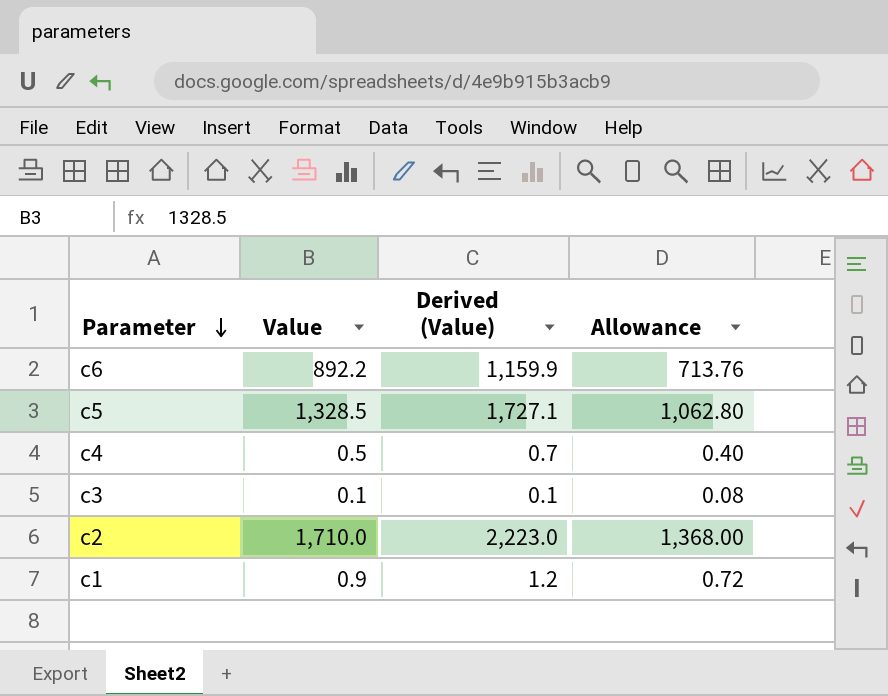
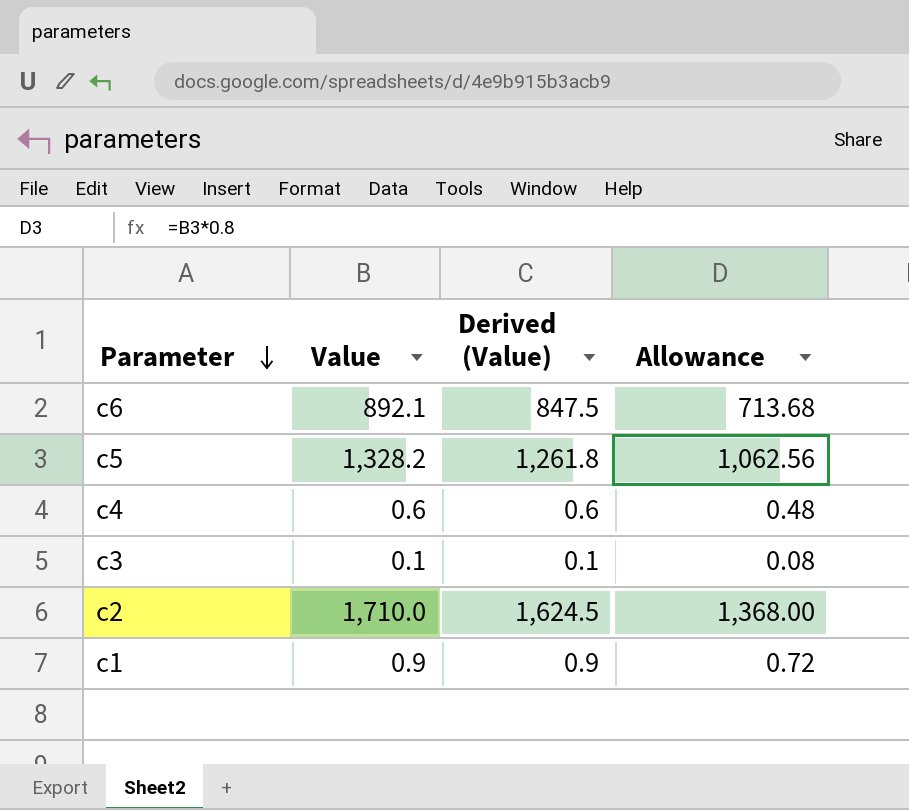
column Derived (Value) | formula: [Value] * 1.3 -> [Value] * 0.95
c6 | Value: 892.2 -> 892.1
c6 | Allowance: 713.76 -> 713.68
c5 | Value: 1,328.5 -> 1,328.2
c5 | Allowance: 1,062.80 -> 1,062.56
c4 | Value: 0.5 -> 0.6
c4 | Allowance: 0.40 -> 0.48

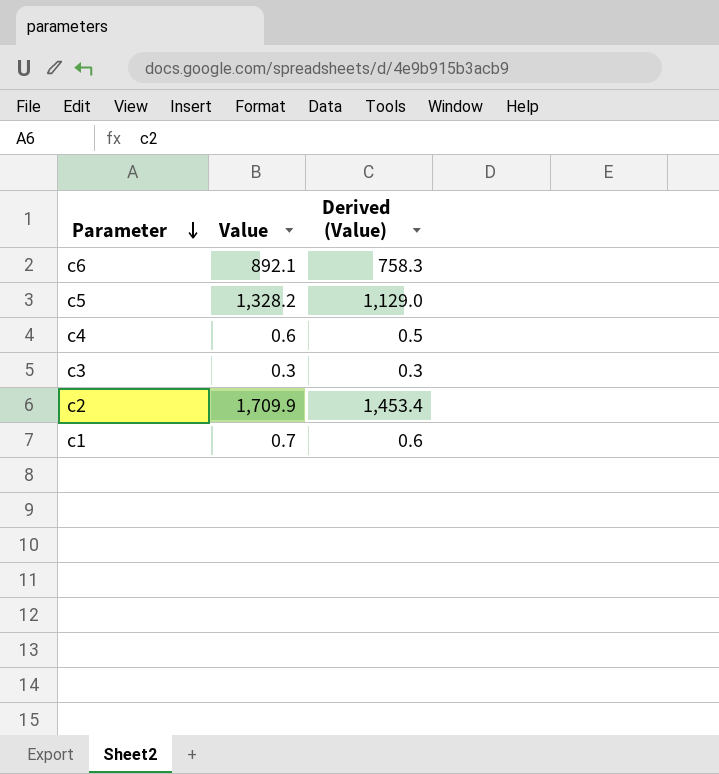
column Allowance | formula: [Value] * 0.8 -> none
column Derived (Value) | formula: [Value] * 0.95 -> [Value] * 0.85
c3 | Value: 0.1 -> 0.3
c2 | Value: 1,710.0 -> 1,709.9
c1 | Value: 0.9 -> 0.7

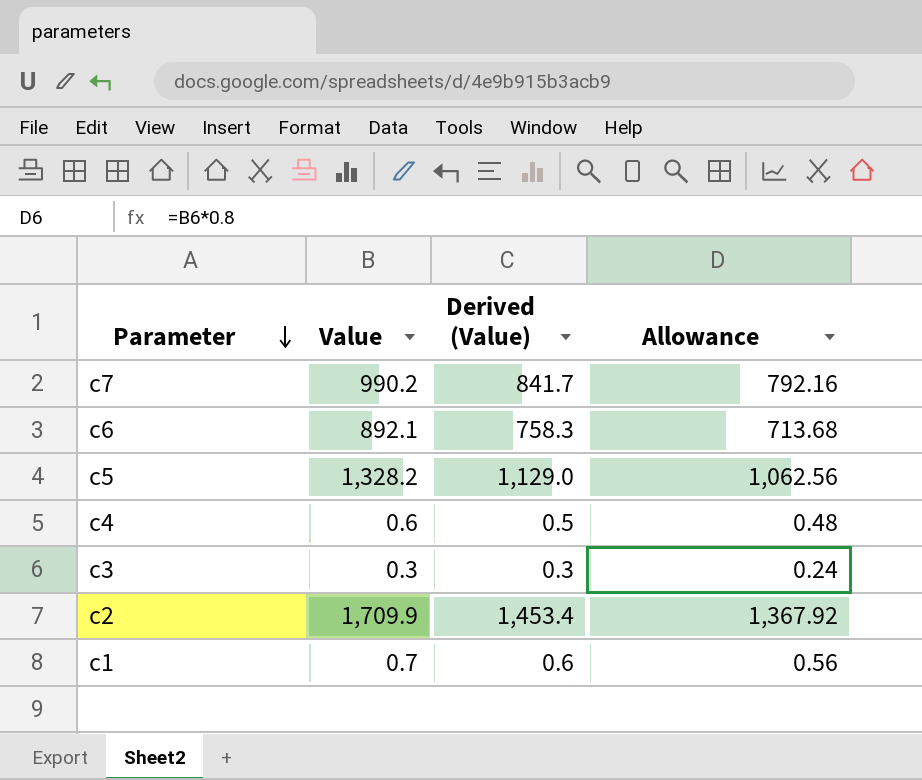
column Allowance | formula: none -> [Value] * 0.8
row c7: none -> 990.2 | 841.7 | 792.16

